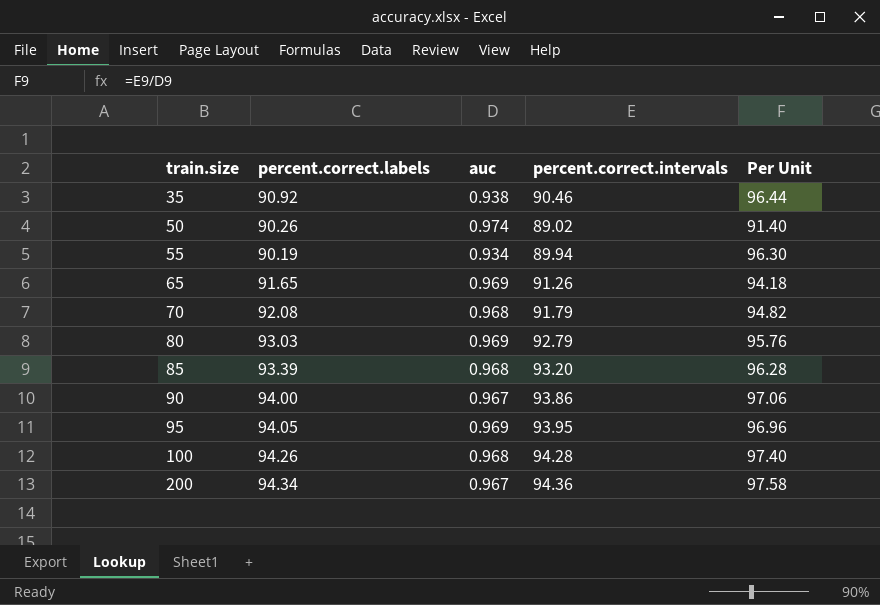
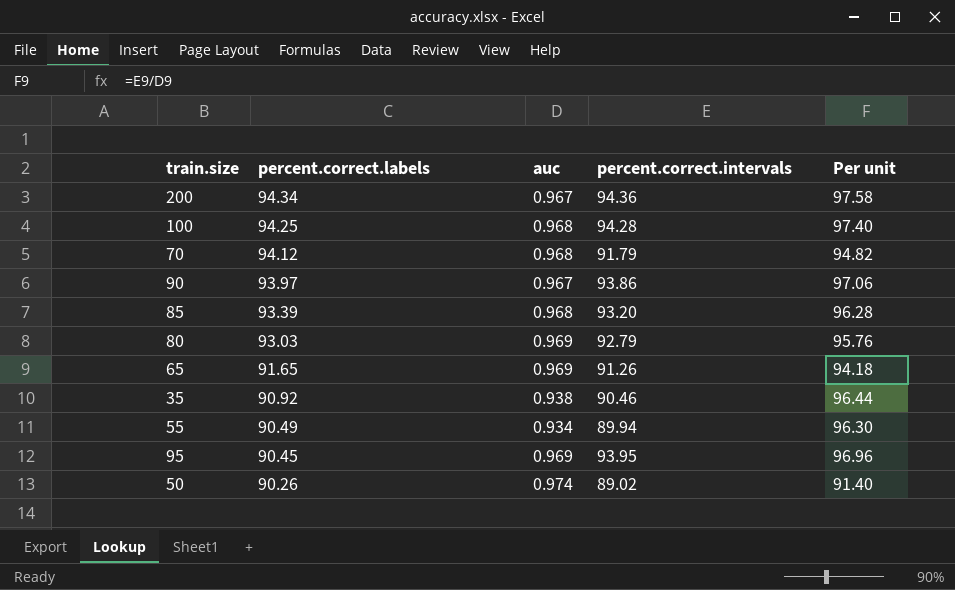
row order: train.size ascending -> percent.correct.labels descending
column name: Per Unit -> Per unit
100 | percent.correct.labels: 94.26 -> 94.25
70 | percent.correct.labels: 92.08 -> 94.12
90 | percent.correct.labels: 94.00 -> 93.97
55 | percent.correct.labels: 90.19 -> 90.49
95 | percent.correct.labels: 94.05 -> 90.45

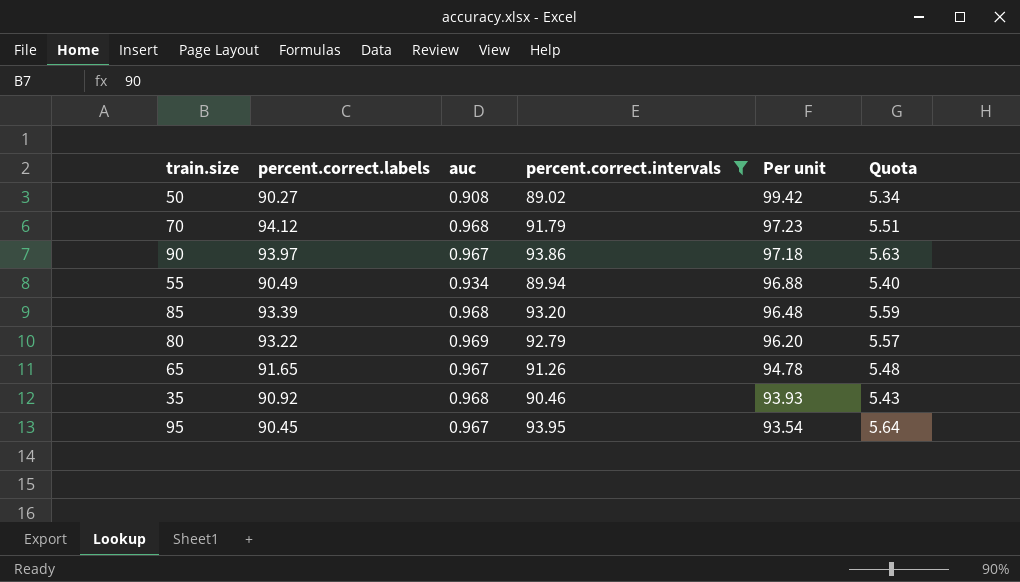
filter: none -> percent.correct.intervals <= 93.95
row order: percent.correct.labels descending -> Per unit descending
column Per unit | formula: [percent.correct.intervals] / [auc] -> [percent.correct.labels] / [auc]
column Quota | formula: none -> [percent.correct.intervals] * 0.06
50 | percent.correct.labels: 90.26 -> 90.27
50 | auc: 0.974 -> 0.908
80 | percent.correct.labels: 93.03 -> 93.22
65 | auc: 0.969 -> 0.967
35 | auc: 0.938 -> 0.968
95 | auc: 0.969 -> 0.967

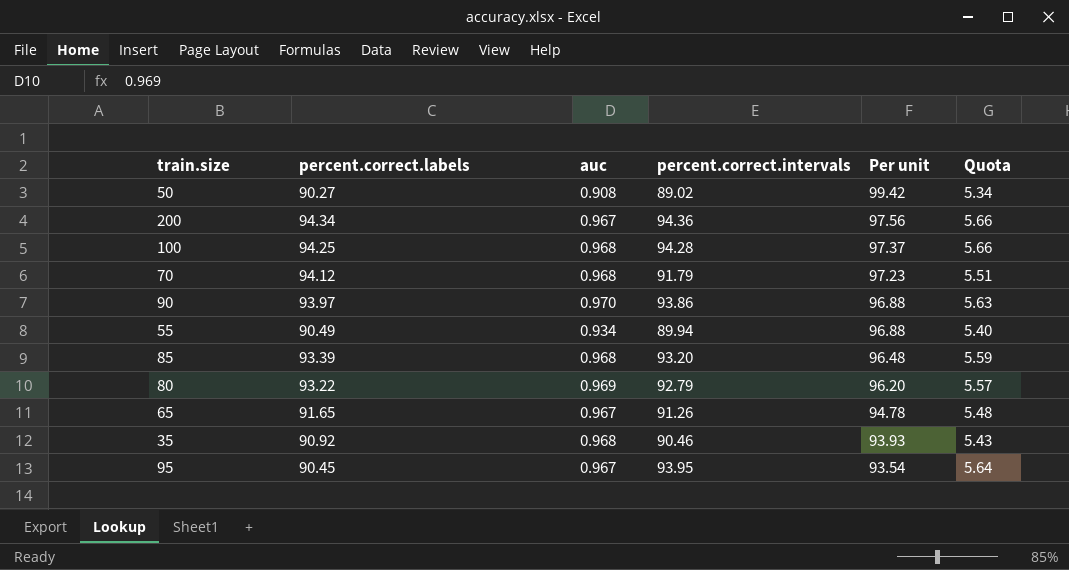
filter: percent.correct.intervals <= 93.95 -> none
90 | auc: 0.967 -> 0.970
90 | Per unit: 97.18 -> 96.88

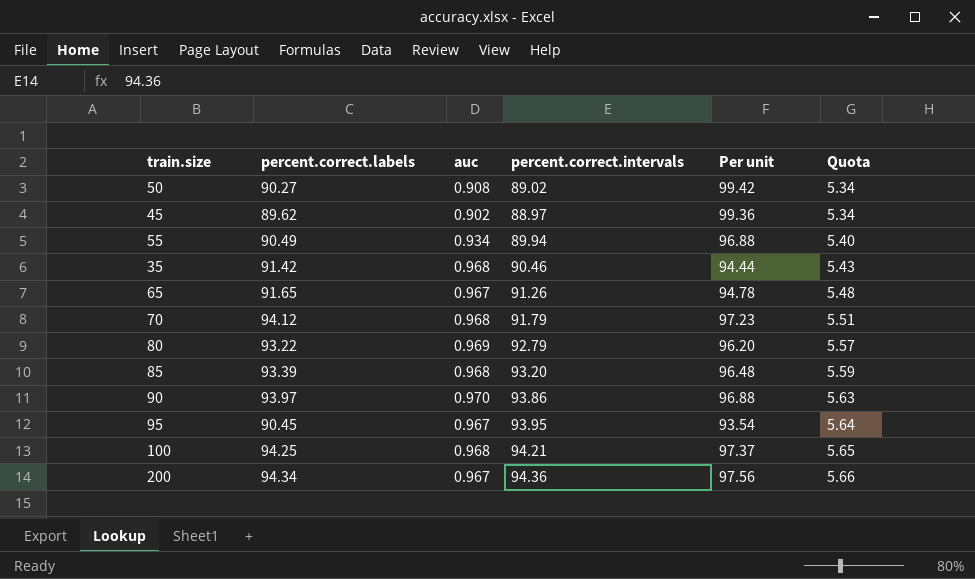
row order: Per unit descending -> Quota ascending
row 45: none -> 89.62 | 0.902 | 88.97 | 99.36 | 5.34
35 | percent.correct.labels: 90.92 -> 91.42
35 | Per unit: 93.93 -> 94.44
100 | percent.correct.intervals: 94.28 -> 94.21
100 | Quota: 5.66 -> 5.65

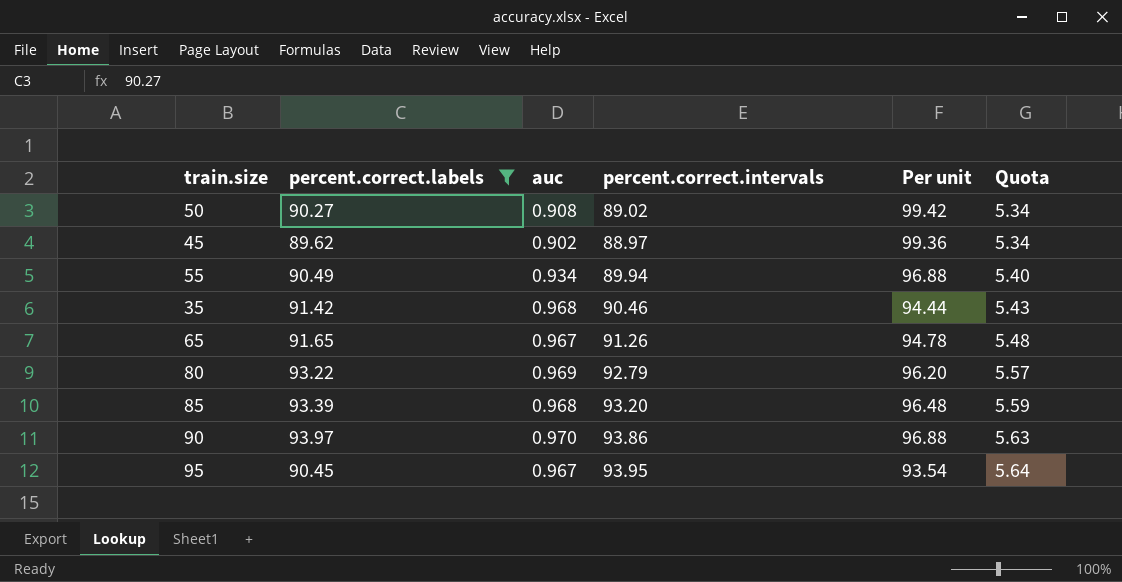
filter: none -> percent.correct.labels <= 93.97

